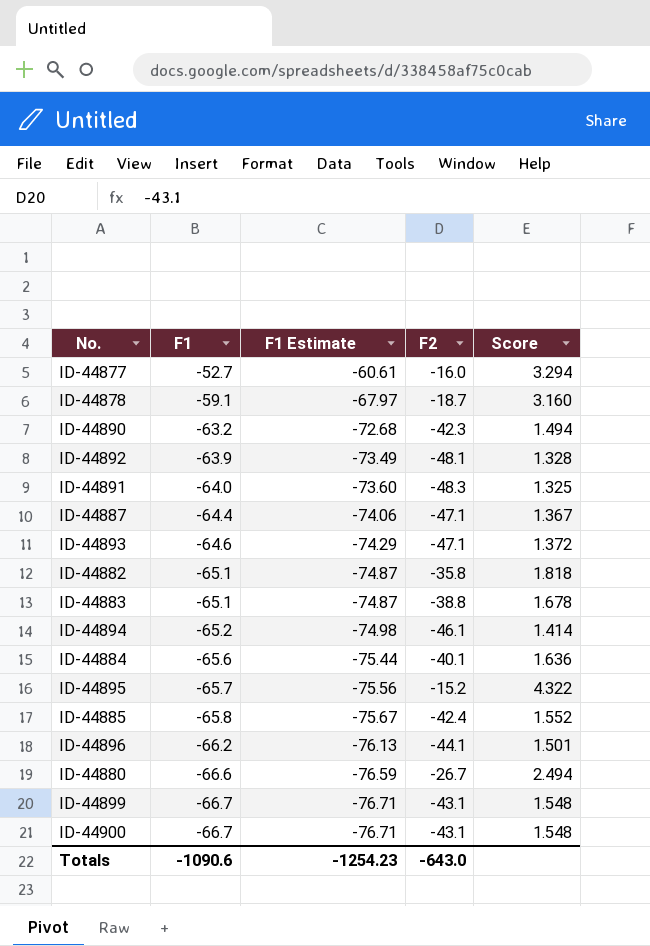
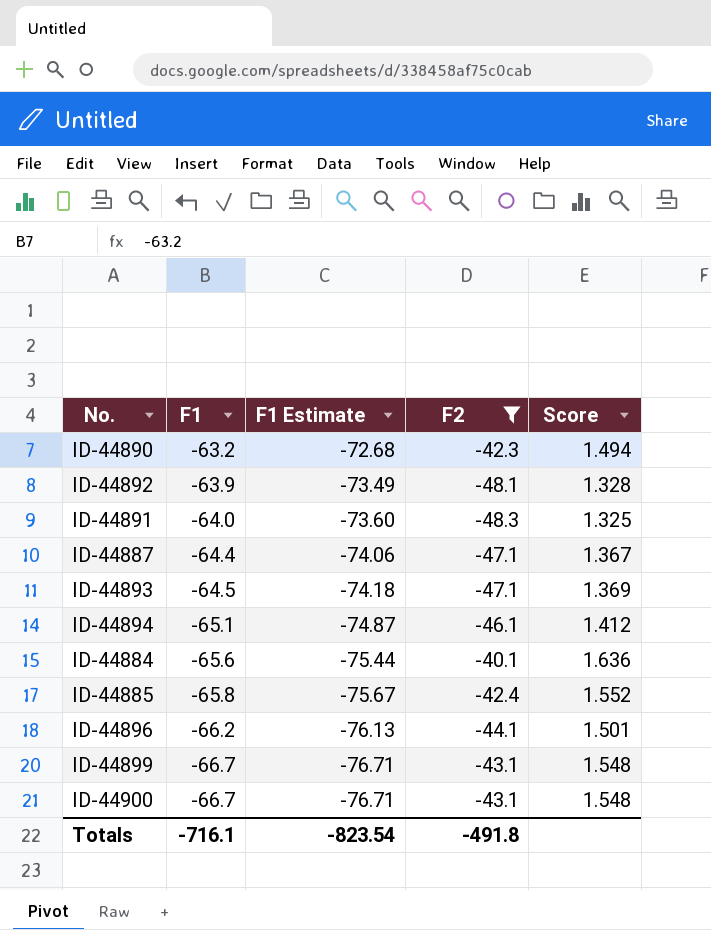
filter: none -> F2 <= -40.1
ID-44893 | F1: -64.6 -> -64.5
ID-44893 | F1 Estimate: -74.29 -> -74.18
ID-44893 | Score: 1.372 -> 1.369
ID-44894 | F1: -65.2 -> -65.1
ID-44894 | F1 Estimate: -74.98 -> -74.87
ID-44894 | Score: 1.414 -> 1.412
Totals | F1: -1090.6 -> -716.1
Totals | F1 Estimate: -1254.23 -> -823.54
Totals | F2: -643.0 -> -491.8

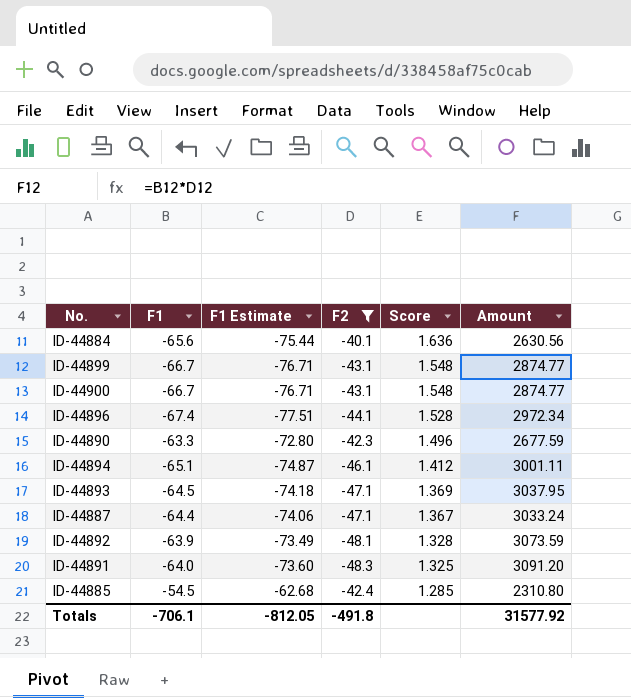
row order: F1 descending -> Score descending
column Amount | formula: none -> [F1] * [F2]
ID-44896 | F1: -66.2 -> -67.4
ID-44896 | F1 Estimate: -76.13 -> -77.51
ID-44896 | Score: 1.501 -> 1.528
ID-44890 | F1: -63.2 -> -63.3
ID-44890 | F1 Estimate: -72.68 -> -72.80
ID-44890 | Score: 1.494 -> 1.496
ID-44885 | F1: -65.8 -> -54.5
ID-44885 | F1 Estimate: -75.67 -> -62.68
ID-44885 | Score: 1.552 -> 1.285
Totals | F1: -716.1 -> -706.1
Totals | F1 Estimate: -823.54 -> -812.05

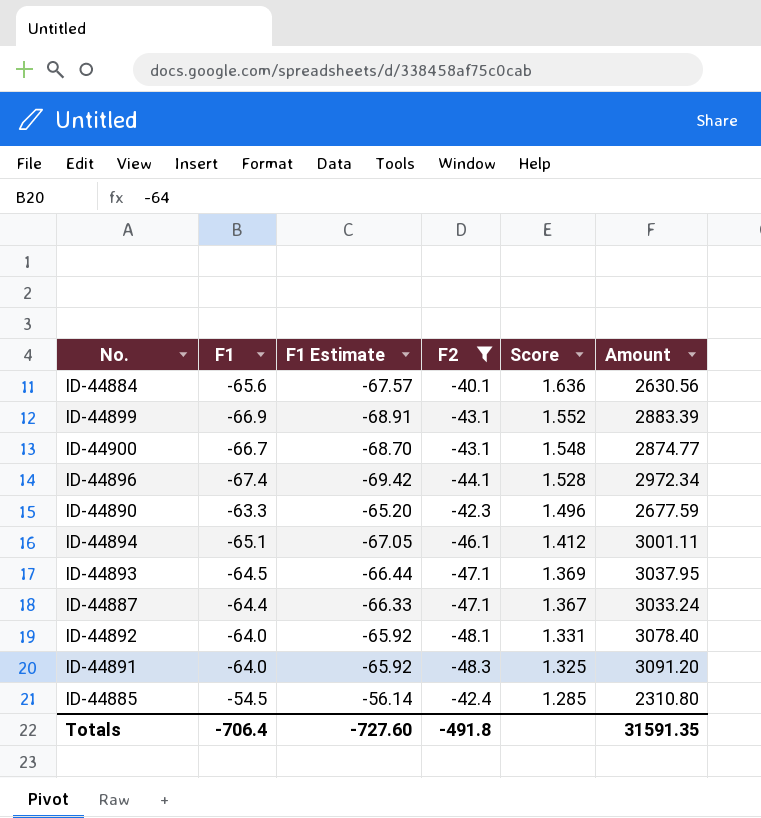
column F1 Estimate | formula: [F1] * 1.15 -> [F1] * 1.03
ID-44899 | F1: -66.7 -> -66.9
ID-44899 | Score: 1.548 -> 1.552
ID-44899 | Amount: 2874.77 -> 2883.39
ID-44892 | F1: -63.9 -> -64.0
ID-44892 | Score: 1.328 -> 1.331
ID-44892 | Amount: 3073.59 -> 3078.40
Totals | F1: -706.1 -> -706.4
Totals | F1 Estimate: -812.05 -> -727.60
Totals | Amount: 31577.92 -> 31591.35

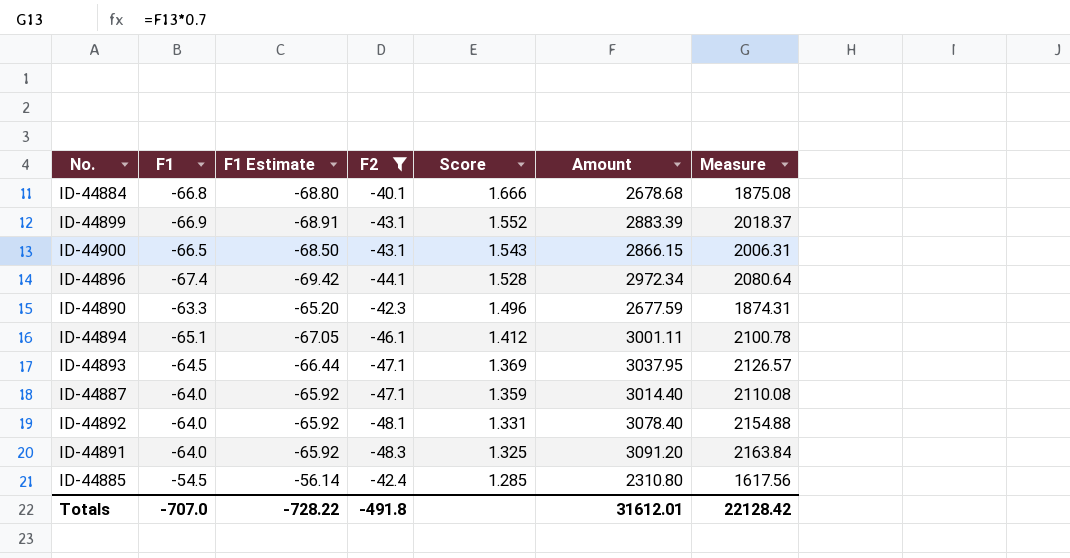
column Measure | formula: none -> [Amount] * 0.7
ID-44884 | F1: -65.6 -> -66.8
ID-44884 | F1 Estimate: -67.57 -> -68.80
ID-44884 | Score: 1.636 -> 1.666
ID-44884 | Amount: 2630.56 -> 2678.68
ID-44900 | F1: -66.7 -> -66.5
ID-44900 | F1 Estimate: -68.70 -> -68.50
ID-44900 | Score: 1.548 -> 1.543
ID-44900 | Amount: 2874.77 -> 2866.15
ID-44887 | F1: -64.4 -> -64.0
ID-44887 | F1 Estimate: -66.33 -> -65.92
ID-44887 | Score: 1.367 -> 1.359
ID-44887 | Amount: 3033.24 -> 3014.40
Totals | F1: -706.4 -> -707.0
Totals | F1 Estimate: -727.60 -> -728.22
Totals | Amount: 31591.35 -> 31612.01

